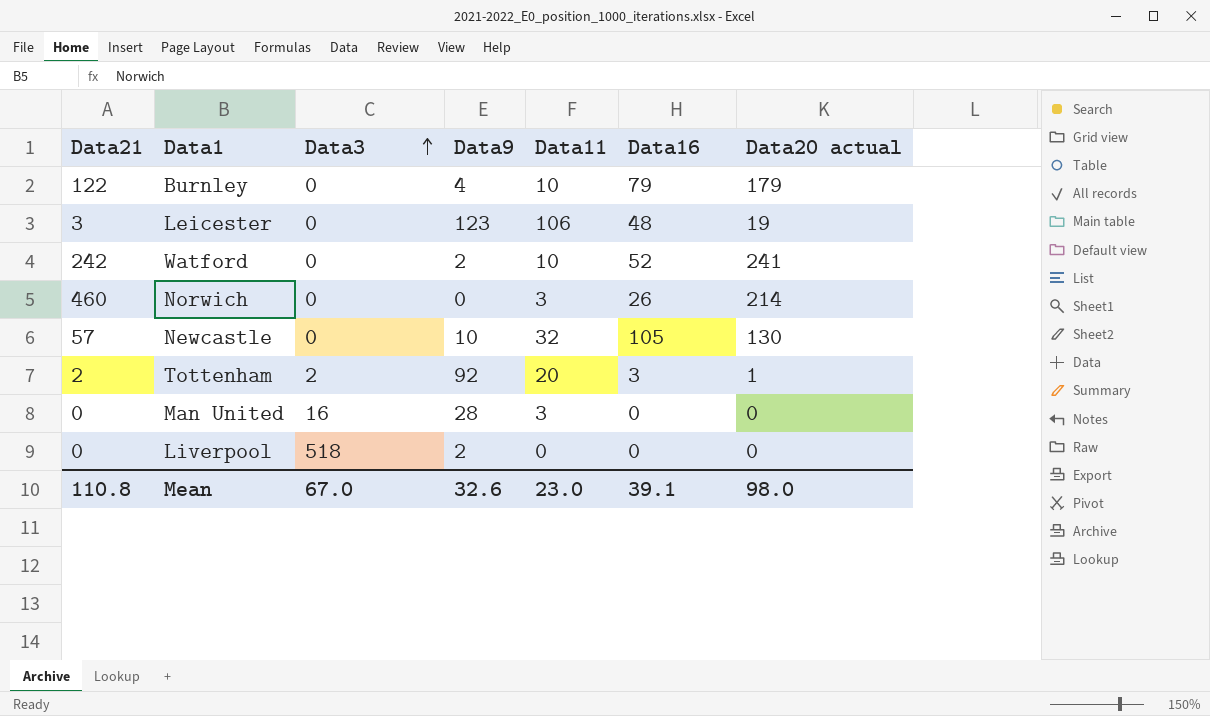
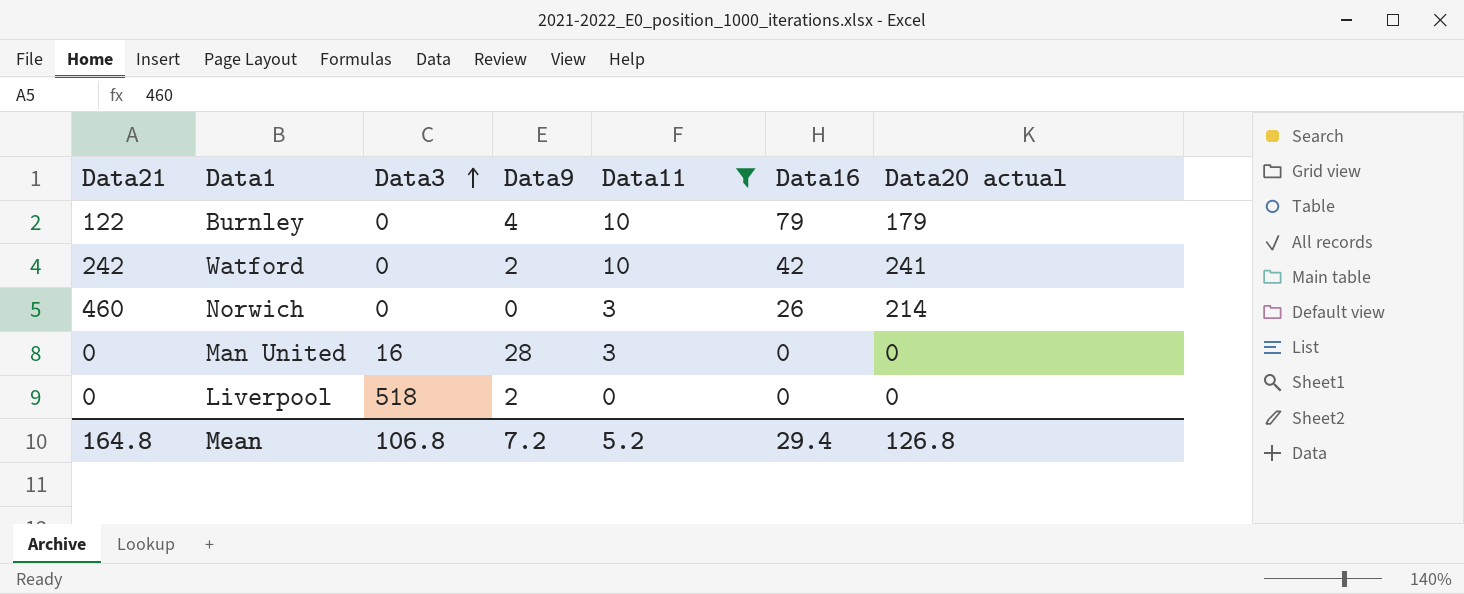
filter: none -> Data11 <= 10
Watford | Data16: 52 -> 42
Mean | Data21: 110.8 -> 164.8
Mean | Data3: 67.0 -> 106.8
Mean | Data9: 32.6 -> 7.2
Mean | Data11: 23.0 -> 5.2
Mean | Data16: 39.1 -> 29.4
Mean | Data20 actual: 98.0 -> 126.8

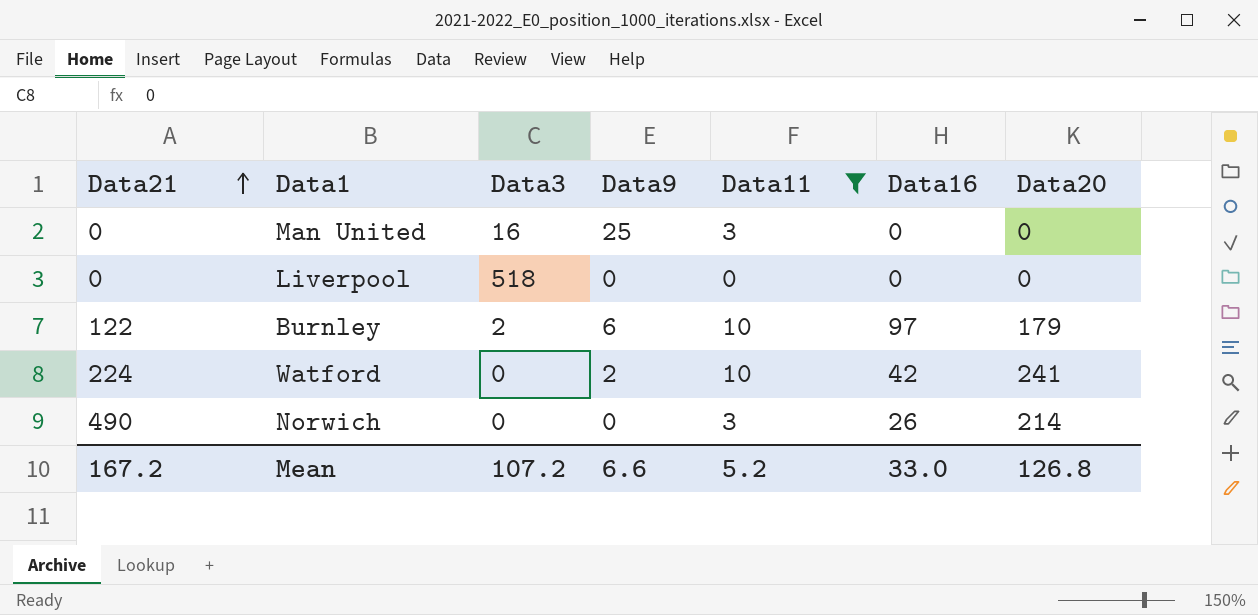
row order: Data3 ascending -> Data21 ascending
column name: Data20 actual -> Data20
Man United | Data9: 28 -> 25
Liverpool | Data9: 2 -> 0
Burnley | Data3: 0 -> 2
Burnley | Data9: 4 -> 6
Burnley | Data16: 79 -> 97
Watford | Data21: 242 -> 224
Norwich | Data21: 460 -> 490
Mean | Data21: 164.8 -> 167.2
Mean | Data3: 106.8 -> 107.2
Mean | Data9: 7.2 -> 6.6
Mean | Data16: 29.4 -> 33.0

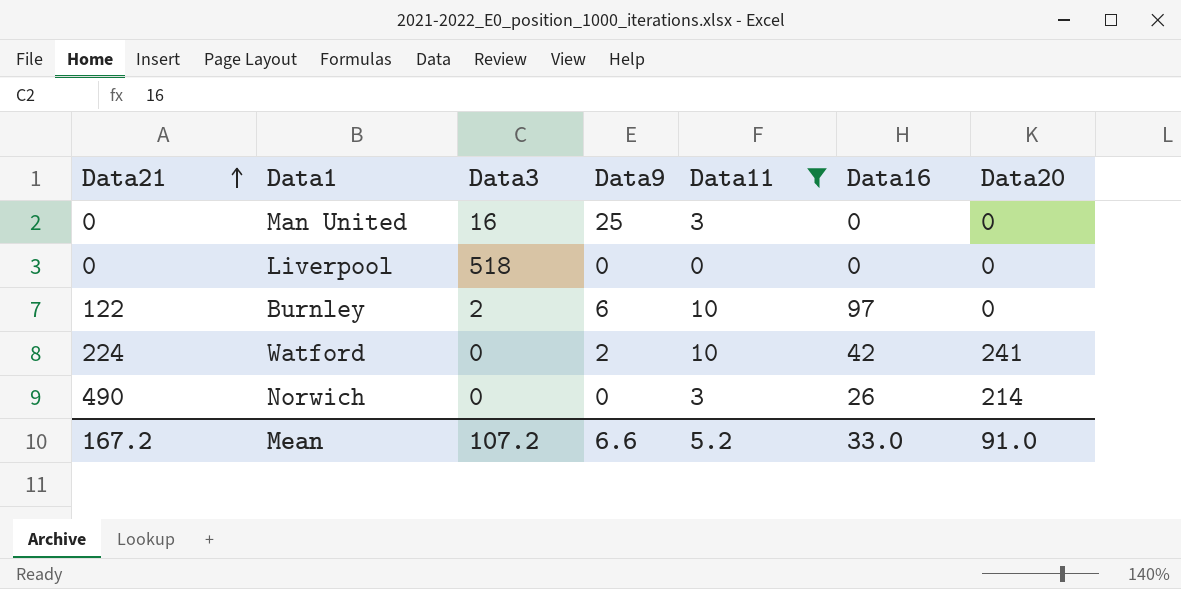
Burnley | Data20: 179 -> 0
Mean | Data20: 126.8 -> 91.0

